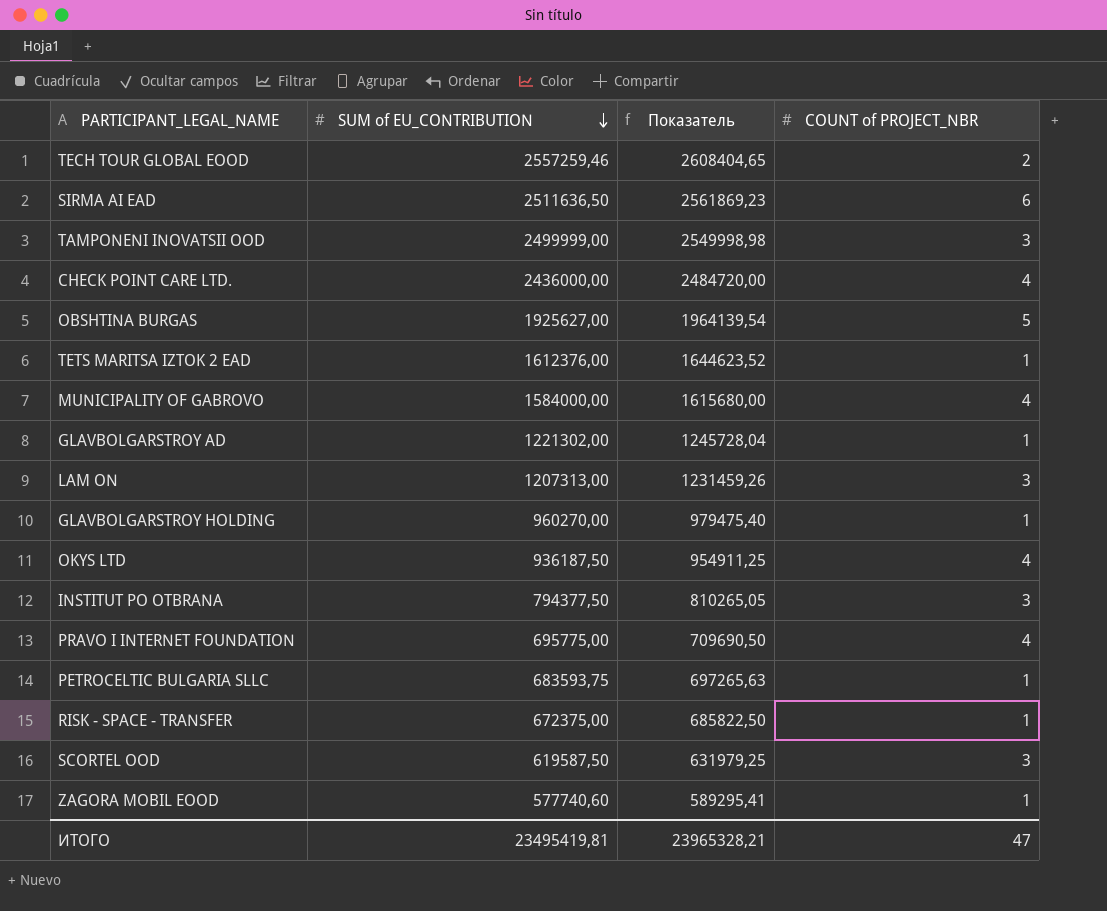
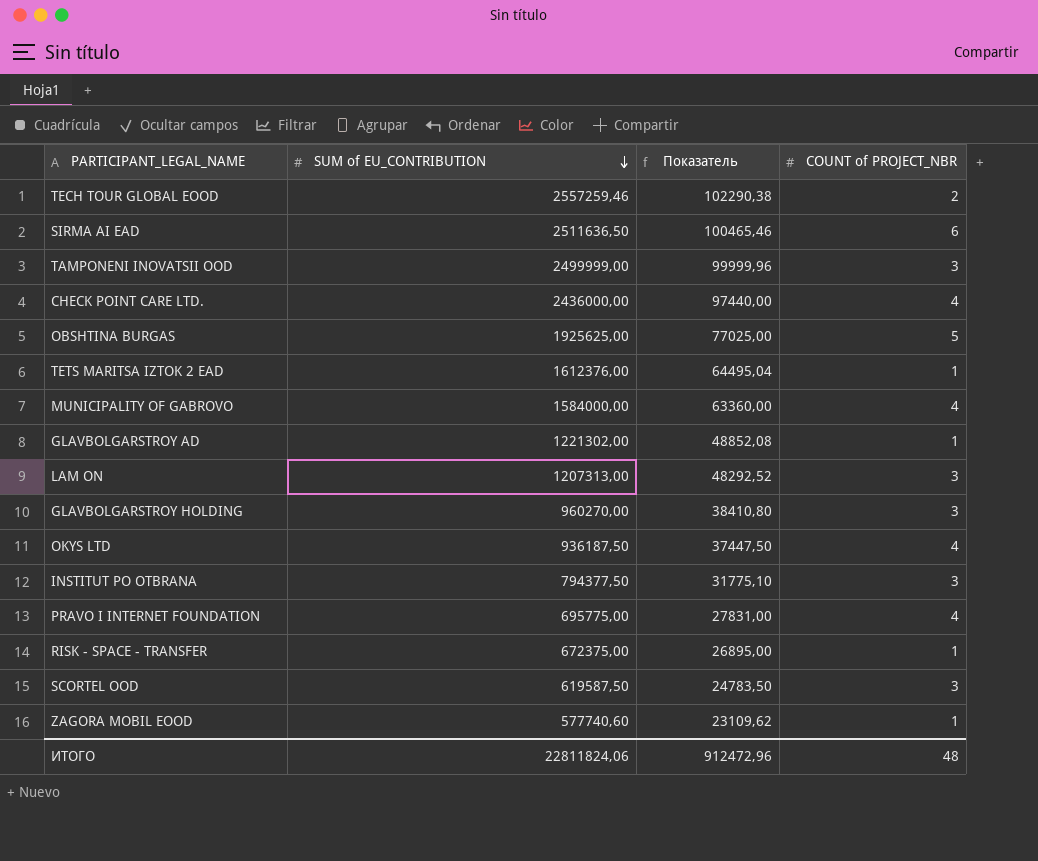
column Показатель | formula: [SUM of EU_CONTRIBUTION] * 1,02 -> [SUM of EU_CONTRIBUTION] * 0,04
row PETROCELTIC BULGARIA SLLC: 683593,75 | 697265,63 | 1 -> none
OBSHTINA BURGAS | SUM of EU_CONTRIBUTION: 1925627,00 -> 1925625,00
GLAVBOLGARSTROY HOLDING | COUNT of PROJECT_NBR: 1 -> 3
ИТОГО | SUM of EU_CONTRIBUTION: 23495419,81 -> 22811824,06
ИТОГО | Показатель: 23965328,21 -> 912472,96
ИТОГО | COUNT of PROJECT_NBR: 47 -> 48

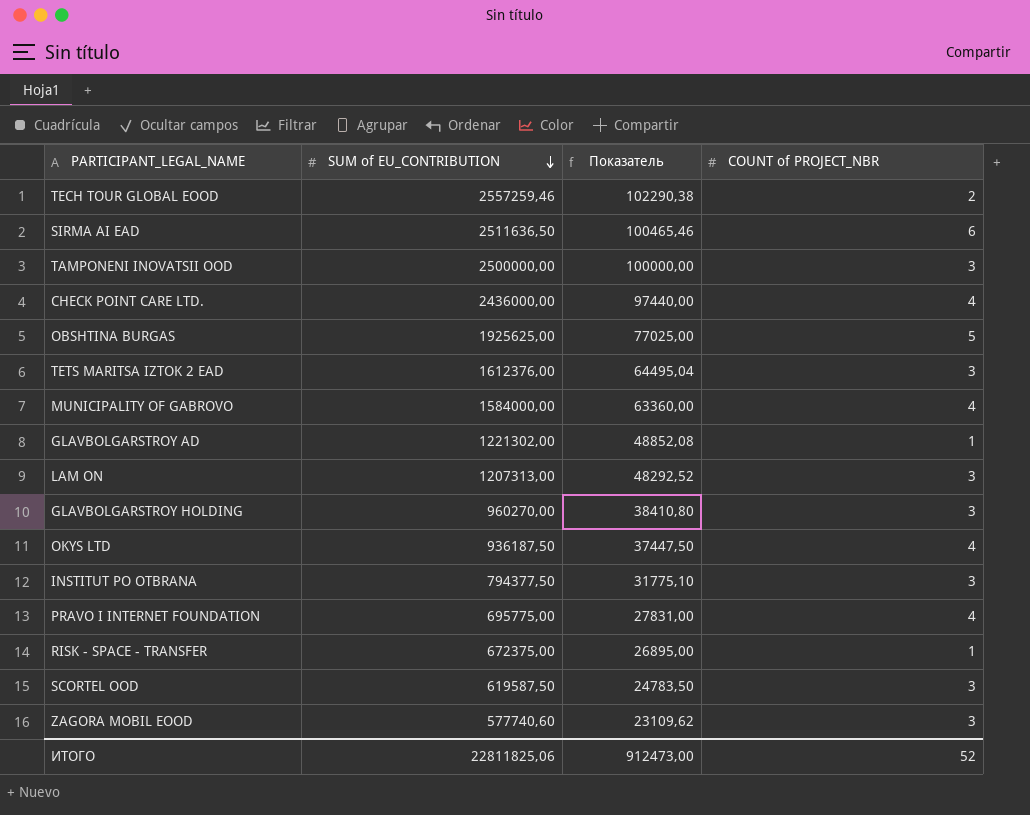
TAMPONENI INOVATSII OOD | SUM of EU_CONTRIBUTION: 2499999,00 -> 2500000,00
TAMPONENI INOVATSII OOD | Показатель: 99999,96 -> 100000,00
TETS MARITSA IZTOK 2 EAD | COUNT of PROJECT_NBR: 1 -> 3
ZAGORA MOBIL EOOD | COUNT of PROJECT_NBR: 1 -> 3
ИТОГО | SUM of EU_CONTRIBUTION: 22811824,06 -> 22811825,06
ИТОГО | Показатель: 912472,96 -> 912473,00
ИТОГО | COUNT of PROJECT_NBR: 48 -> 52

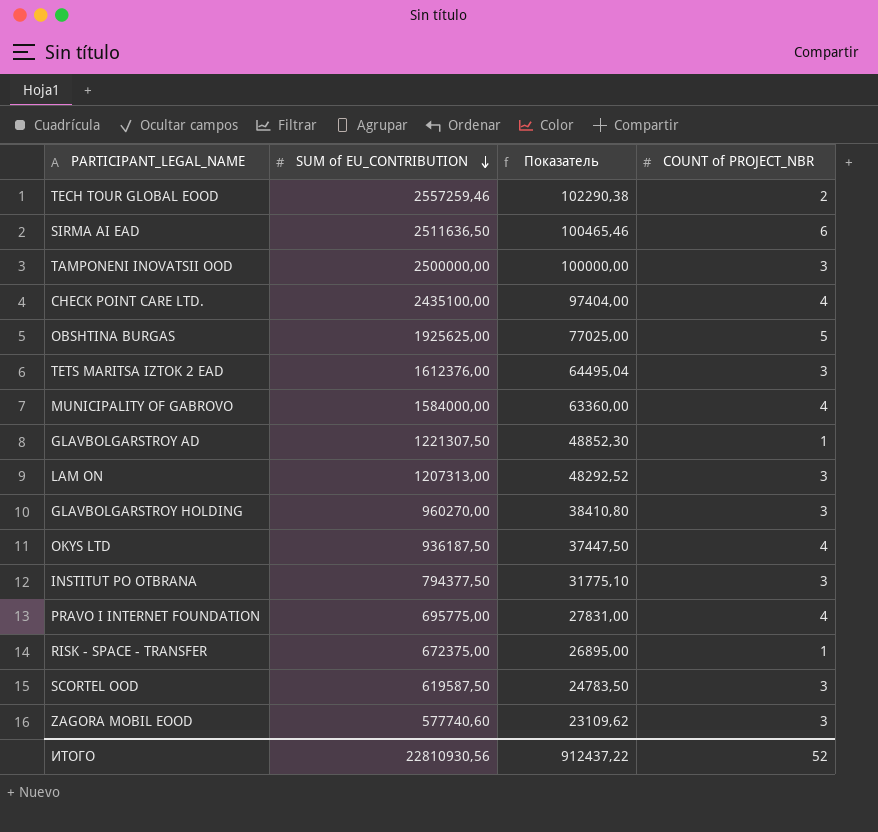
CHECK POINT CARE LTD. | SUM of EU_CONTRIBUTION: 2436000,00 -> 2435100,00
CHECK POINT CARE LTD. | Показатель: 97440,00 -> 97404,00
GLAVBOLGARSTROY AD | SUM of EU_CONTRIBUTION: 1221302,00 -> 1221307,50
GLAVBOLGARSTROY AD | Показатель: 48852,08 -> 48852,30
ИТОГО | SUM of EU_CONTRIBUTION: 22811825,06 -> 22810930,56
ИТОГО | Показатель: 912473,00 -> 912437,22

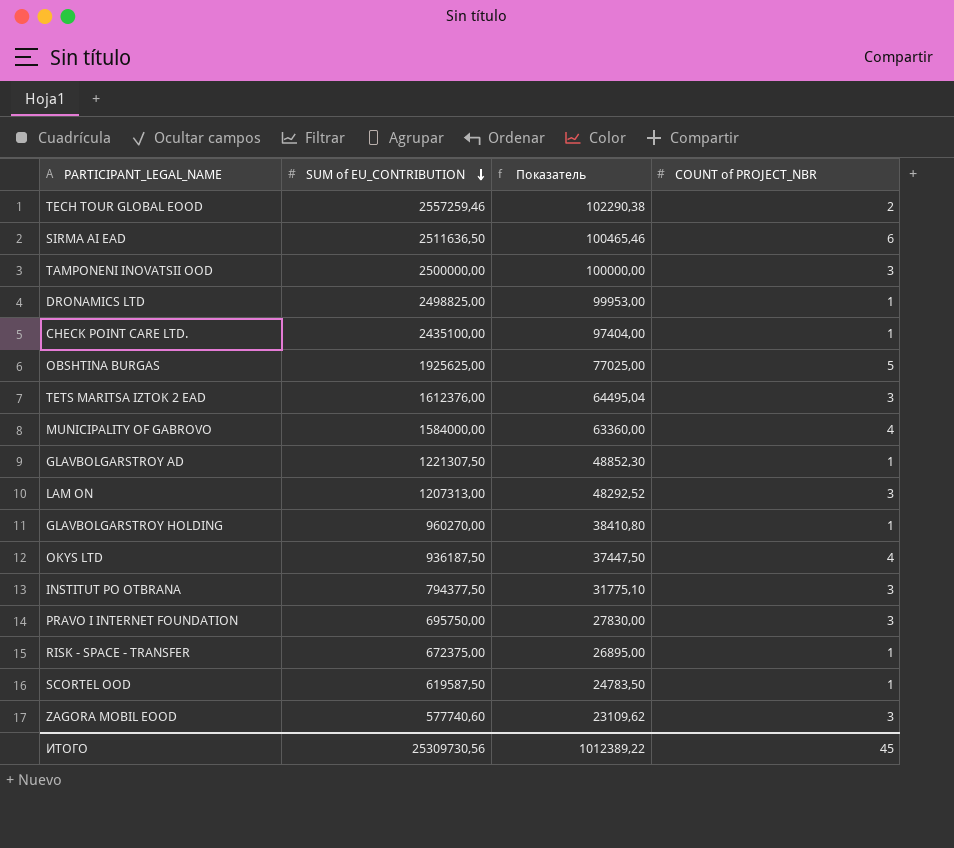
row DRONAMICS LTD: none -> 2498825,00 | 99953,00 | 1
CHECK POINT CARE LTD. | COUNT of PROJECT_NBR: 4 -> 1
GLAVBOLGARSTROY HOLDING | COUNT of PROJECT_NBR: 3 -> 1
PRAVO I INTERNET FOUNDATION | SUM of EU_CONTRIBUTION: 695775,00 -> 695750,00
PRAVO I INTERNET FOUNDATION | Показатель: 27831,00 -> 27830,00
PRAVO I INTERNET FOUNDATION | COUNT of PROJECT_NBR: 4 -> 3
SCORTEL OOD | COUNT of PROJECT_NBR: 3 -> 1
ИТОГО | SUM of EU_CONTRIBUTION: 22810930,56 -> 25309730,56
ИТОГО | Показатель: 912437,22 -> 1012389,22
ИТОГО | COUNT of PROJECT_NBR: 52 -> 45

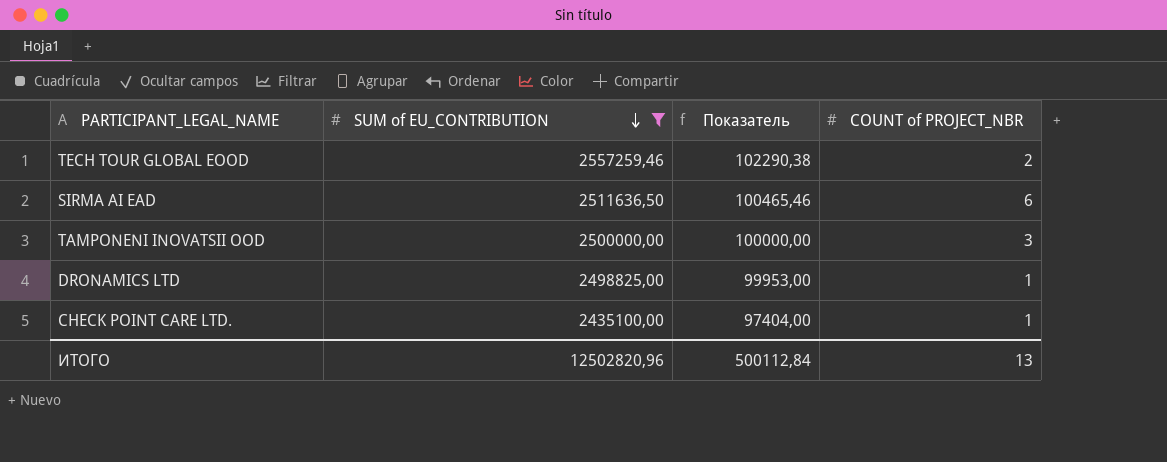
filter: none -> SUM of EU_CONTRIBUTION >= 2435100,00
ИТОГО | SUM of EU_CONTRIBUTION: 25309730,56 -> 12502820,96
ИТОГО | Показатель: 1012389,22 -> 500112,84
ИТОГО | COUNT of PROJECT_NBR: 45 -> 13

